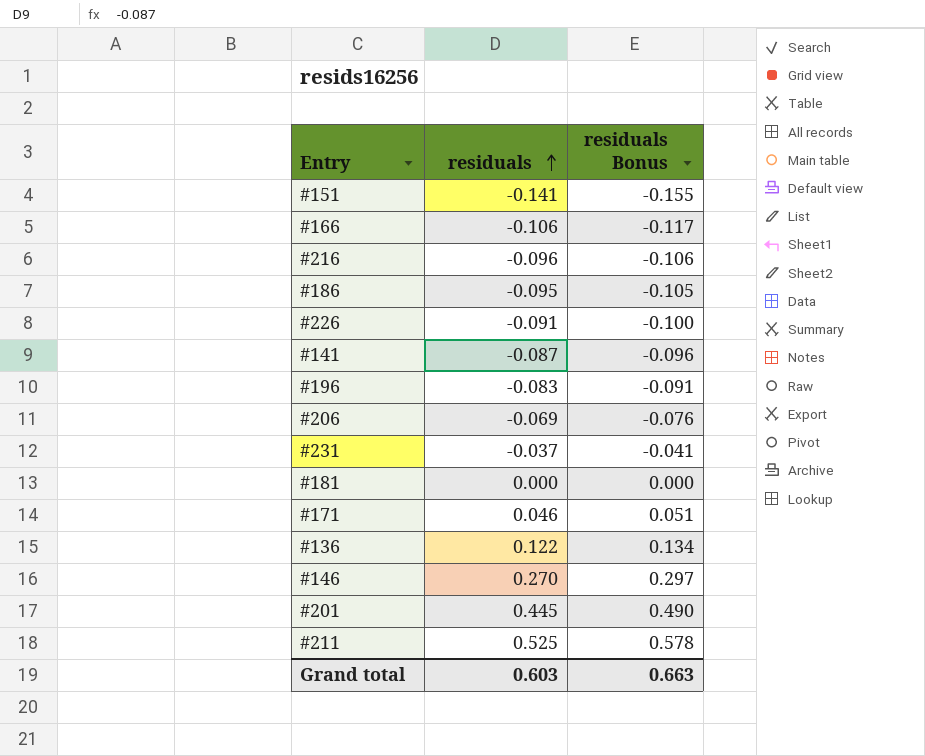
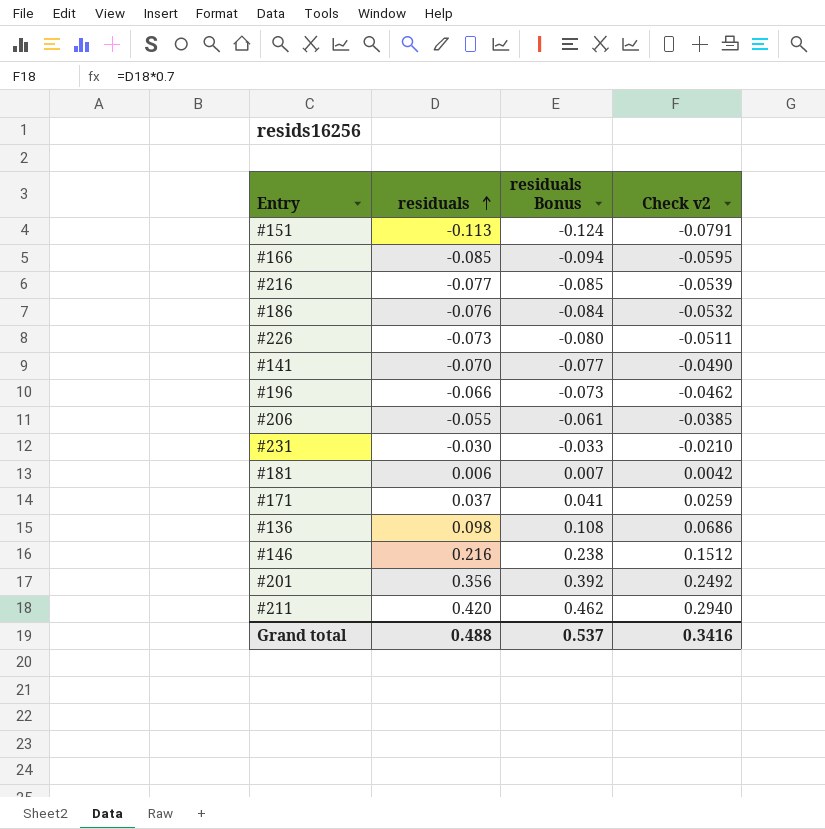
column Check v2 | formula: none -> [residuals] * 0.7
#151 | residuals: -0.141 -> -0.113
#151 | residuals Bonus: -0.155 -> -0.124
#166 | residuals: -0.106 -> -0.085
#166 | residuals Bonus: -0.117 -> -0.094
#216 | residuals: -0.096 -> -0.077
#216 | residuals Bonus: -0.106 -> -0.085
#186 | residuals: -0.095 -> -0.076
#186 | residuals Bonus: -0.105 -> -0.084
#226 | residuals: -0.091 -> -0.073
#226 | residuals Bonus: -0.100 -> -0.080
#141 | residuals: -0.087 -> -0.070
#141 | residuals Bonus: -0.096 -> -0.077
#196 | residuals: -0.083 -> -0.066
#196 | residuals Bonus: -0.091 -> -0.073
#206 | residuals: -0.069 -> -0.055
#206 | residuals Bonus: -0.076 -> -0.061
#231 | residuals: -0.037 -> -0.030
#231 | residuals Bonus: -0.041 -> -0.033
#181 | residuals: 0.000 -> 0.006
#181 | residuals Bonus: 0.000 -> 0.007
#171 | residuals: 0.046 -> 0.037
#171 | residuals Bonus: 0.051 -> 0.041
#136 | residuals: 0.122 -> 0.098
#136 | residuals Bonus: 0.134 -> 0.108
#146 | residuals: 0.270 -> 0.216
#146 | residuals Bonus: 0.297 -> 0.238
#201 | residuals: 0.445 -> 0.356
#201 | residuals Bonus: 0.490 -> 0.392
#211 | residuals: 0.525 -> 0.420
#211 | residuals Bonus: 0.578 -> 0.462
Grand total | residuals: 0.603 -> 0.488
Grand total | residuals Bonus: 0.663 -> 0.537

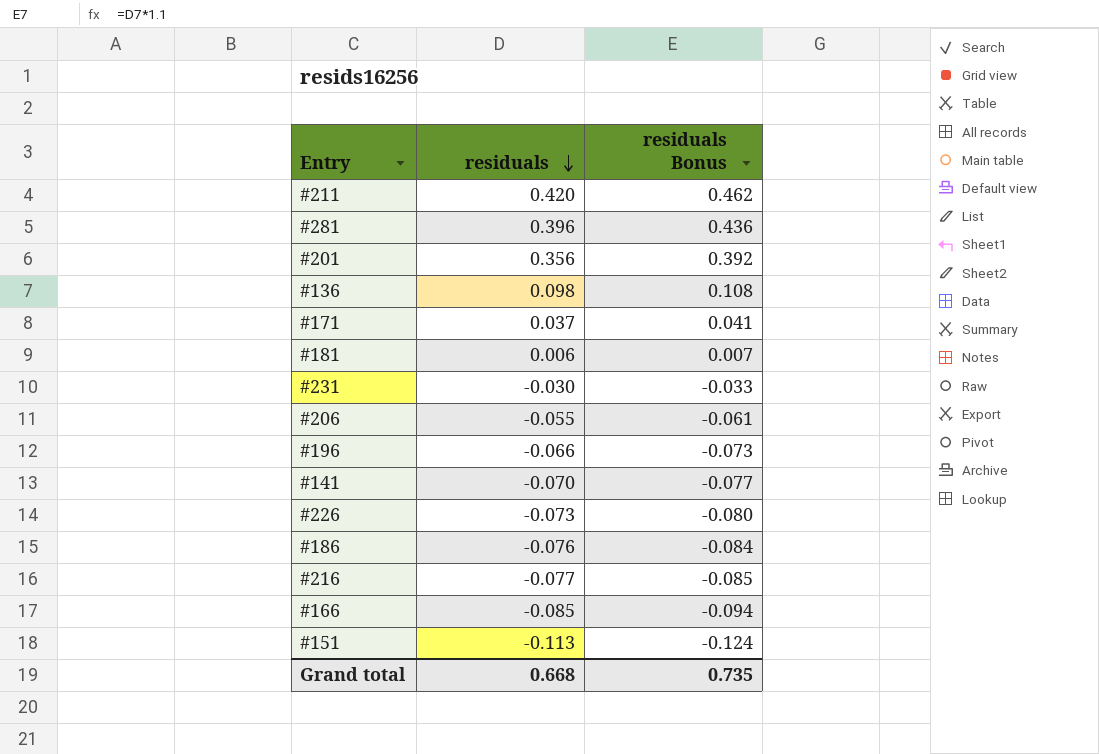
row order: residuals ascending -> residuals descending
column Check v2 | formula: [residuals] * 0.7 -> none
row #146: 0.216 | 0.238 | 0.1512 -> none
row #281: none -> 0.396 | 0.436
Grand total | residuals: 0.488 -> 0.668
Grand total | residuals Bonus: 0.537 -> 0.735

